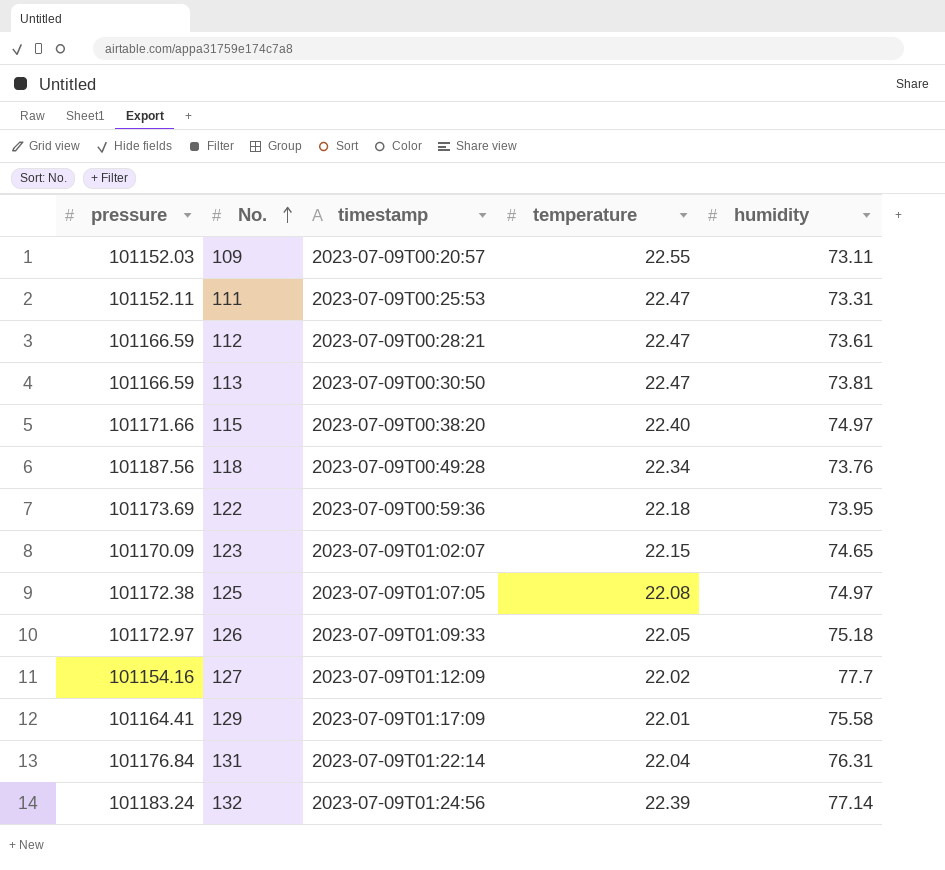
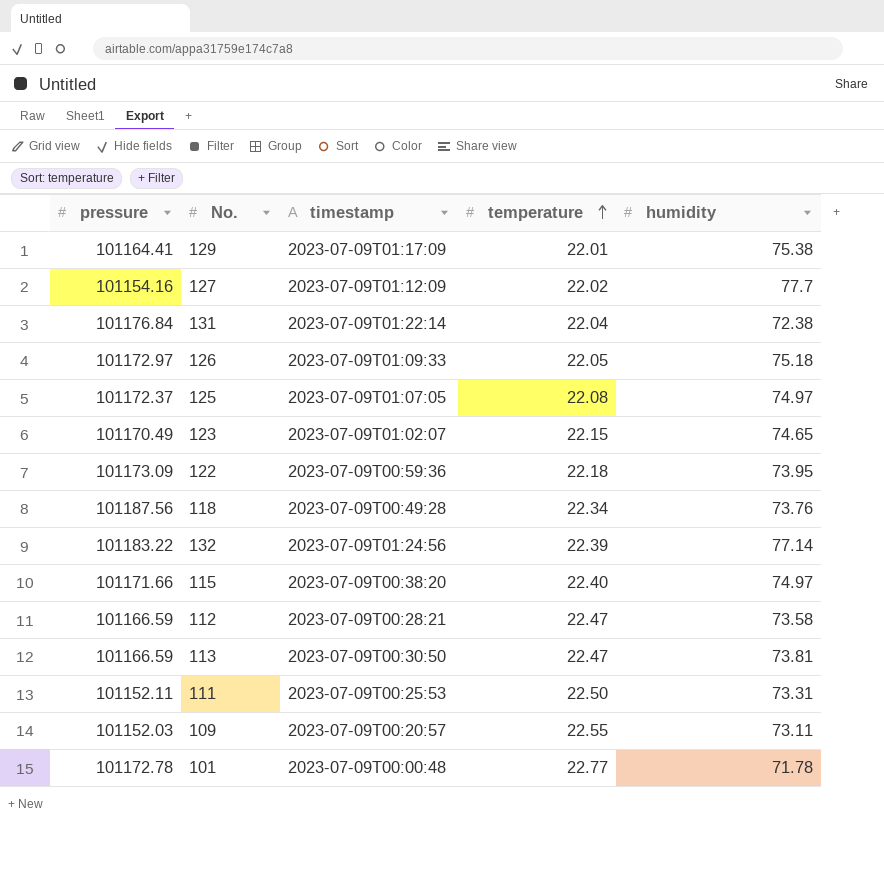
row order: No. ascending -> temperature ascending
129 | humidity: 75.58 -> 75.38
131 | humidity: 76.31 -> 72.38
125 | pressure: 101172.38 -> 101172.37
123 | pressure: 101170.09 -> 101170.49
122 | pressure: 101173.69 -> 101173.09
132 | pressure: 101183.24 -> 101183.22
112 | humidity: 73.61 -> 73.58
111 | temperature: 22.47 -> 22.50
row 101: none -> 101172.78 | 2023-07-09T00:00:48 | 22.77 | 71.78

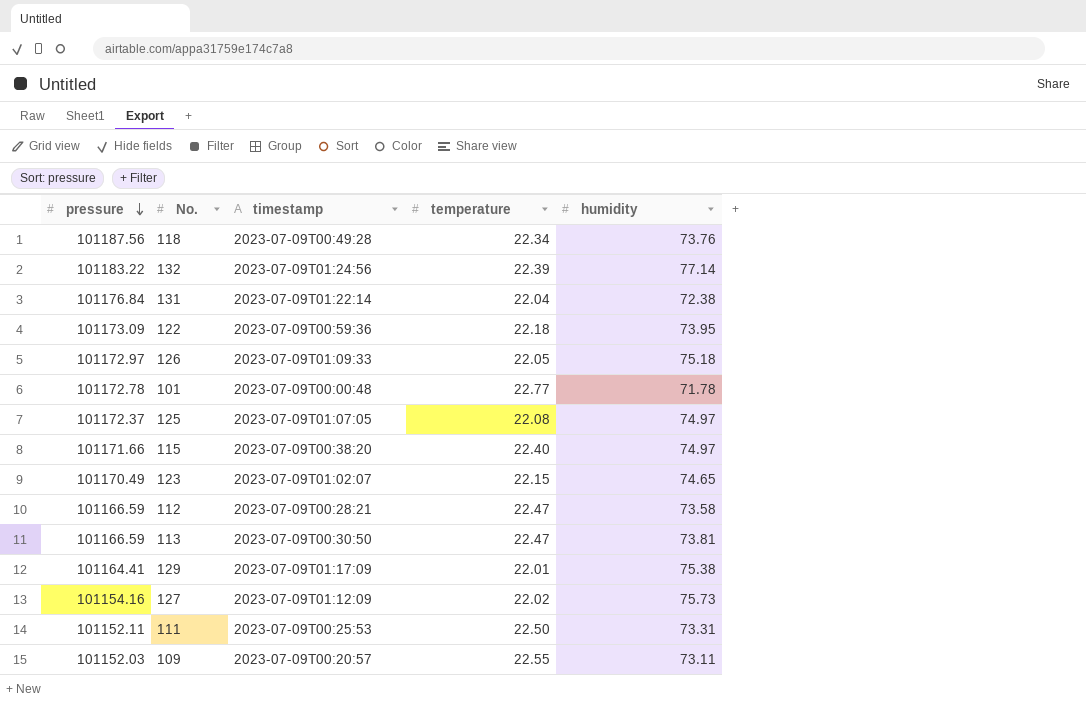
row order: temperature ascending -> pressure descending
127 | humidity: 77.7 -> 75.73

